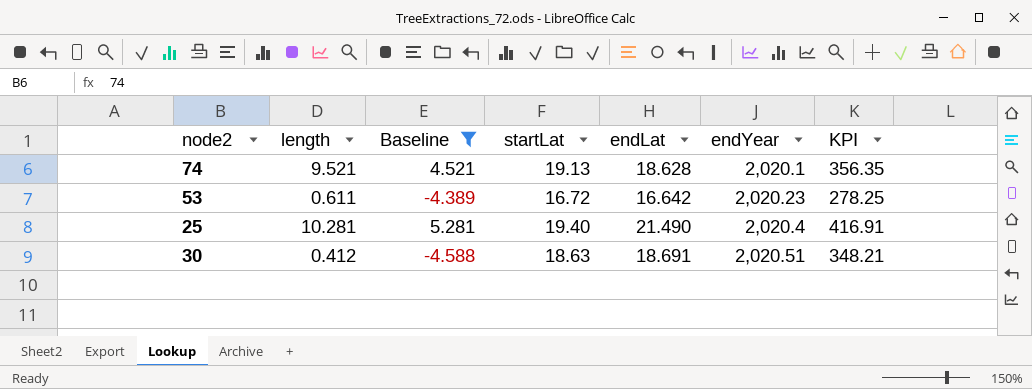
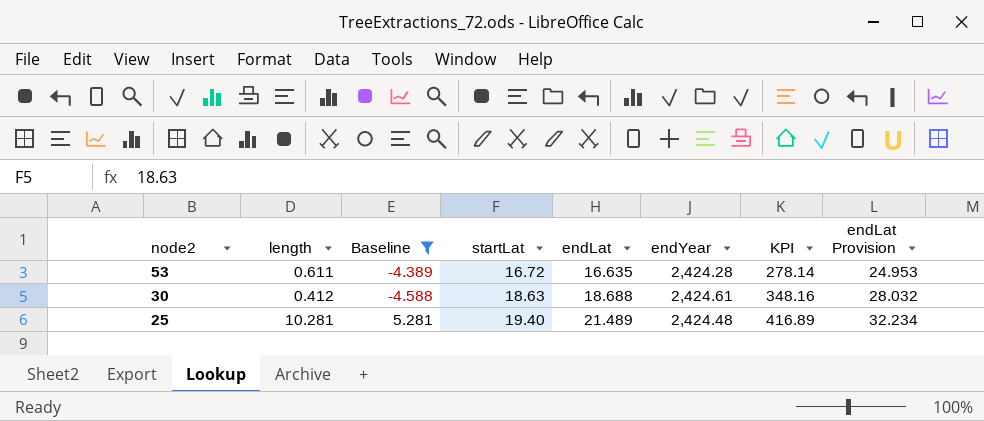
row order: endYear ascending -> node2 descending
column endLat Provision | formula: none -> [endLat] * 1.5
row 74: 9.521 | 4.521 | 19.13 | 18.628 | 2,020.1 | 356.35 -> none
53 | endLat: 16.642 -> 16.635
53 | endYear: 2,020.23 -> 2,424.28
53 | KPI: 278.25 -> 278.14
30 | endLat: 18.691 -> 18.688
30 | endYear: 2,020.51 -> 2,424.61
30 | KPI: 348.21 -> 348.16
25 | endLat: 21.490 -> 21.489
25 | endYear: 2,020.4 -> 2,424.48
25 | KPI: 416.91 -> 416.89

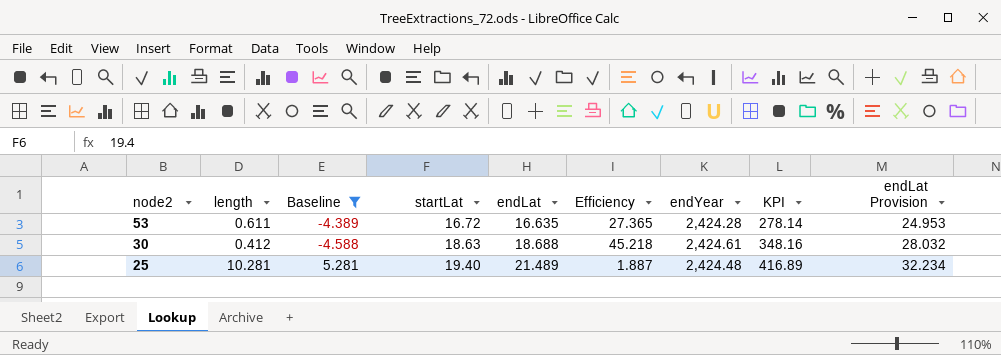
column Efficiency | formula: none -> [startLat] / [length]

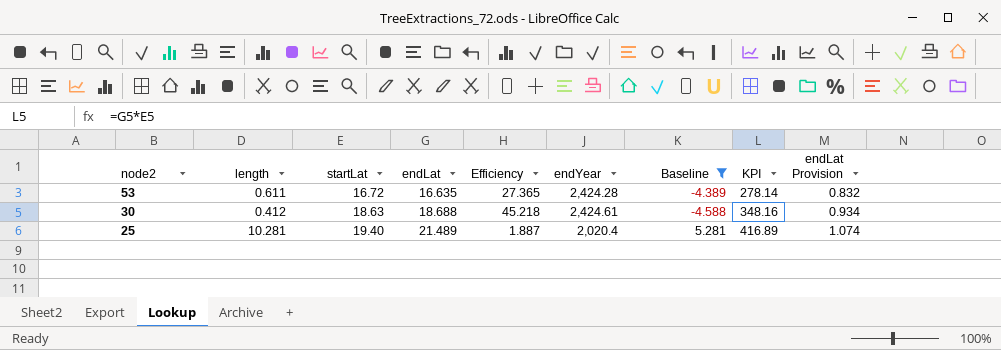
column Baseline | position: 3 -> 7
column endLat Provision | formula: [endLat] * 1.5 -> [endLat] * 0.05
25 | endYear: 2,424.48 -> 2,020.4

